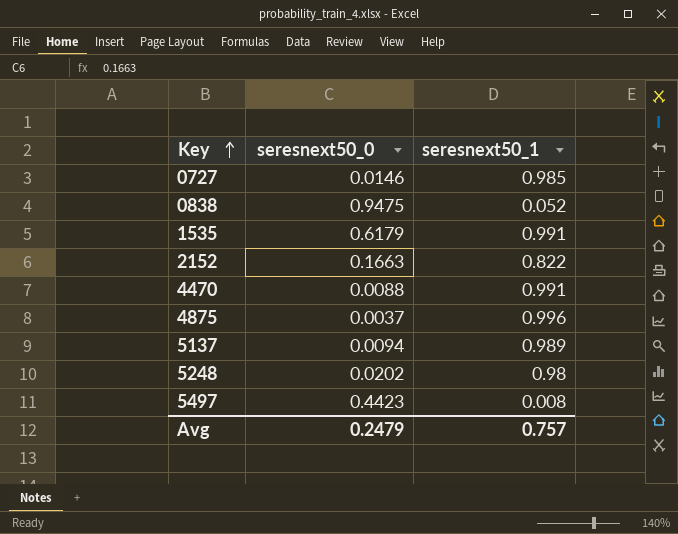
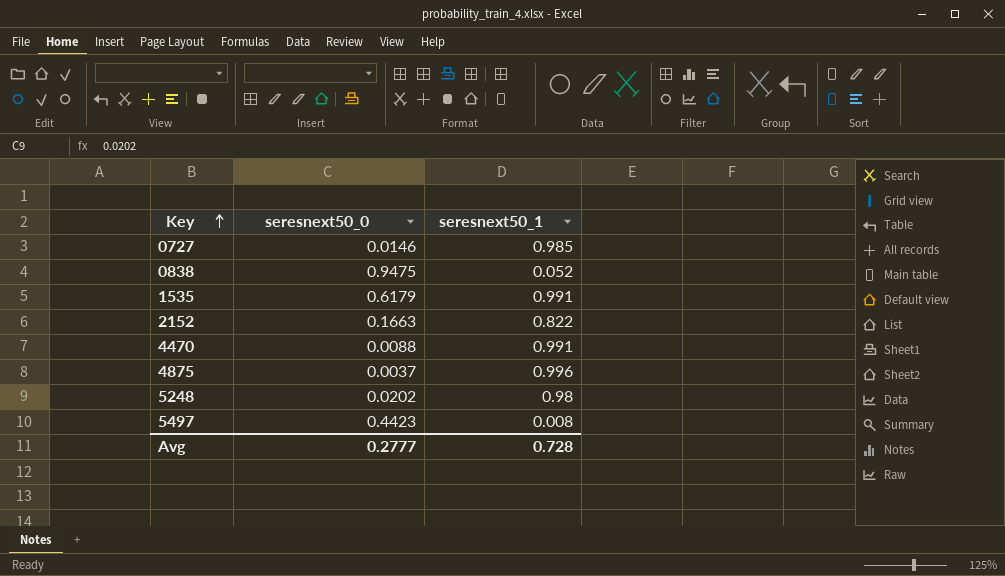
row 5137: 0.0094 | 0.989 -> none
Avg | seresnext50_0: 0.2479 -> 0.2777
Avg | seresnext50_1: 0.757 -> 0.728

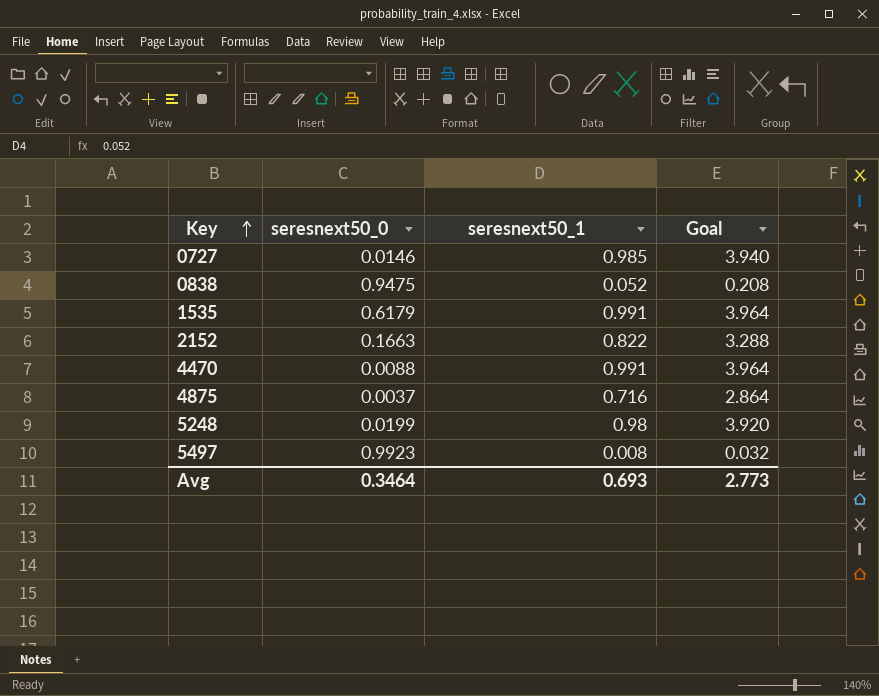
column Goal | formula: none -> [seresnext50_1] * 4
4875 | seresnext50_1: 0.996 -> 0.716
5248 | seresnext50_0: 0.0202 -> 0.0199
5497 | seresnext50_0: 0.4423 -> 0.9923
Avg | seresnext50_0: 0.2777 -> 0.3464
Avg | seresnext50_1: 0.728 -> 0.693

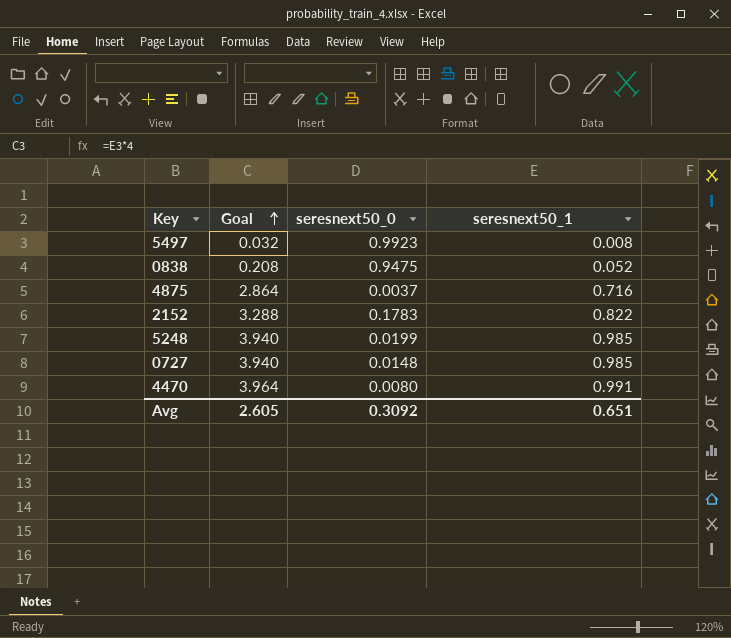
row order: Key ascending -> Goal ascending
column Goal | position: 4 -> 2
row 1535: 0.6179 | 0.991 | 3.964 -> none
2152 | seresnext50_0: 0.1663 -> 0.1783
5248 | Goal: 3.920 -> 3.940
5248 | seresnext50_1: 0.98 -> 0.985
0727 | seresnext50_0: 0.0146 -> 0.0148
4470 | seresnext50_0: 0.0088 -> 0.0080
Avg | Goal: 2.773 -> 2.605
Avg | seresnext50_0: 0.3464 -> 0.3092
Avg | seresnext50_1: 0.693 -> 0.651

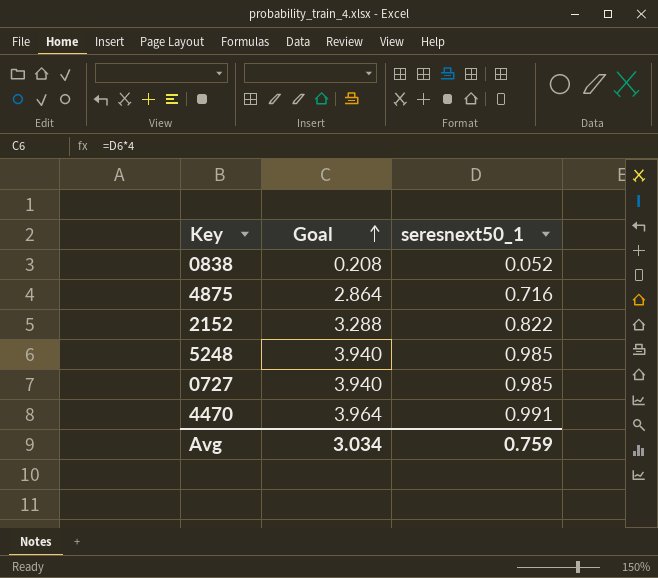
column seresnext50_0 | position: 3 -> none
row 5497: 0.032 | 0.9923 | 0.008 -> none
Avg | Goal: 2.605 -> 3.034
Avg | seresnext50_1: 0.651 -> 0.759

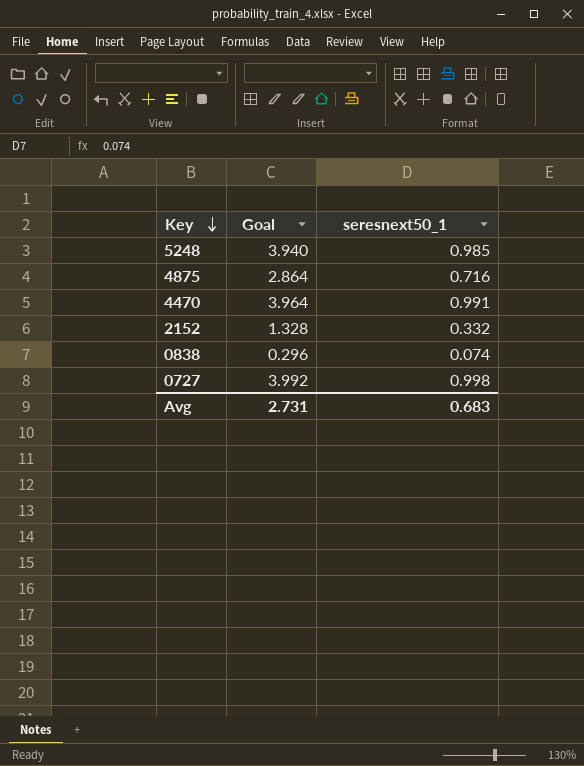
row order: Goal ascending -> Key descending
2152 | Goal: 3.288 -> 1.328
2152 | seresnext50_1: 0.822 -> 0.332
0838 | Goal: 0.208 -> 0.296
0838 | seresnext50_1: 0.052 -> 0.074
0727 | Goal: 3.940 -> 3.992
0727 | seresnext50_1: 0.985 -> 0.998
Avg | Goal: 3.034 -> 2.731
Avg | seresnext50_1: 0.759 -> 0.683

